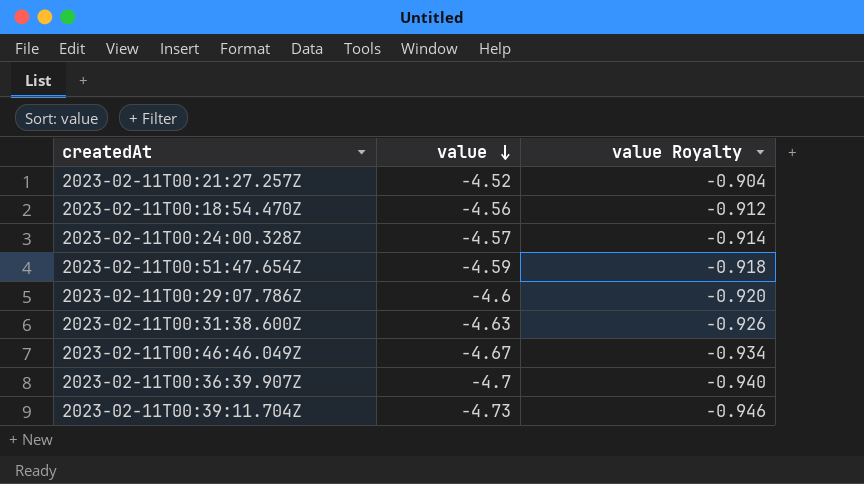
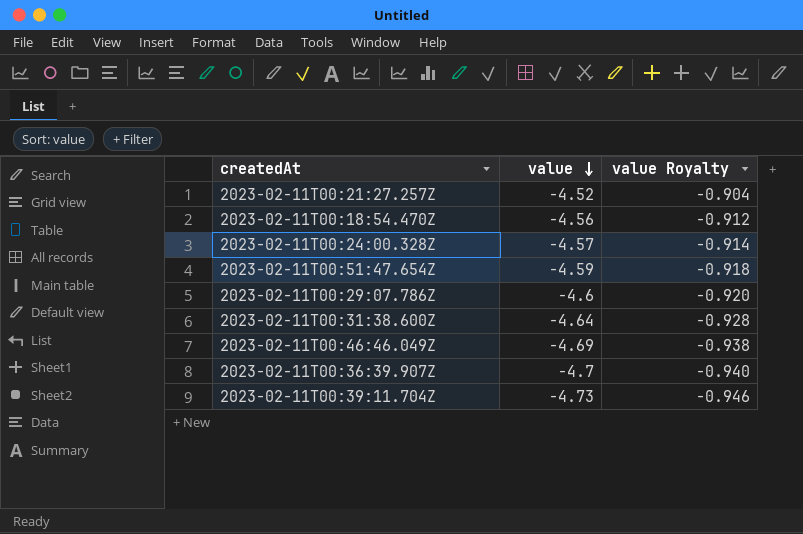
2023-02-11T00:31:38.600Z | value: -4.63 -> -4.64
2023-02-11T00:31:38.600Z | value Royalty: -0.926 -> -0.928
2023-02-11T00:46:46.049Z | value: -4.67 -> -4.69
2023-02-11T00:46:46.049Z | value Royalty: -0.934 -> -0.938

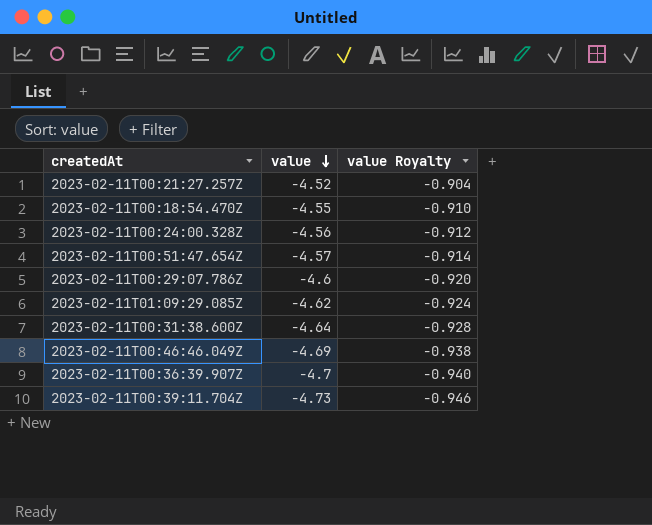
2023-02-11T00:18:54.470Z | value: -4.56 -> -4.55
2023-02-11T00:18:54.470Z | value Royalty: -0.912 -> -0.910
2023-02-11T00:24:00.328Z | value: -4.57 -> -4.56
2023-02-11T00:24:00.328Z | value Royalty: -0.914 -> -0.912
2023-02-11T00:51:47.654Z | value: -4.59 -> -4.57
2023-02-11T00:51:47.654Z | value Royalty: -0.918 -> -0.914
row 2023-02-11T01:09:29.085Z: none -> -4.62 | -0.924

